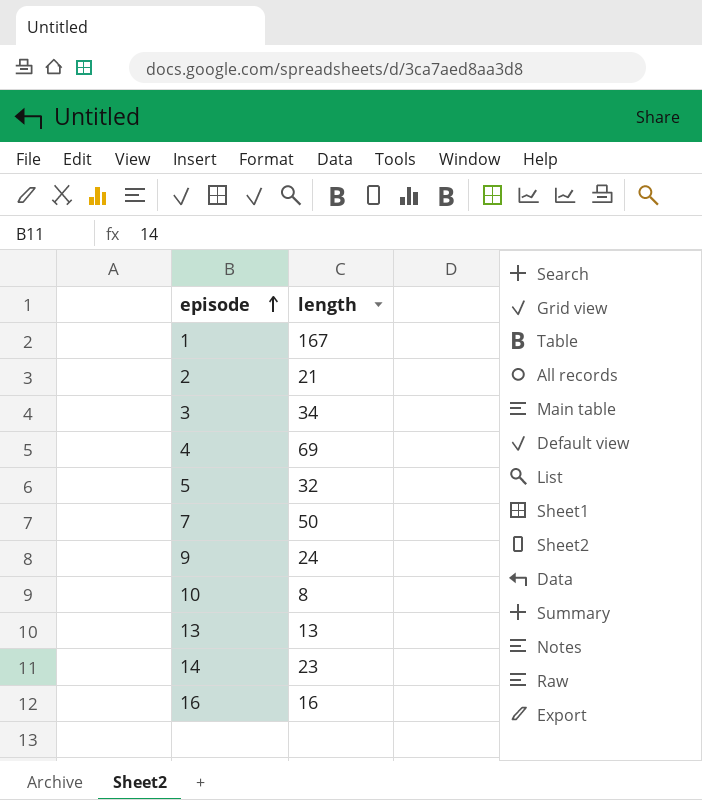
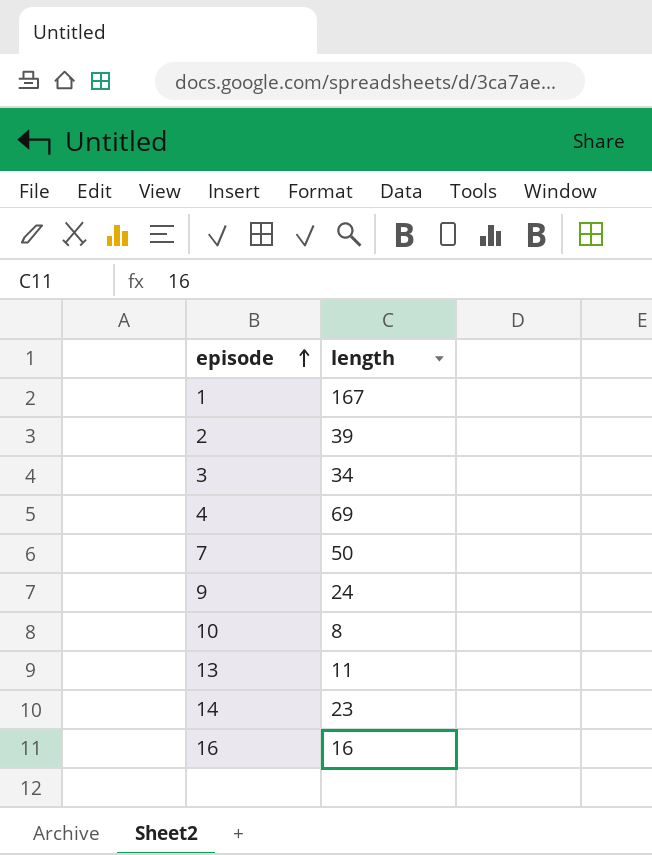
row 5: 32 -> none
2 | length: 21 -> 39
13 | length: 13 -> 11

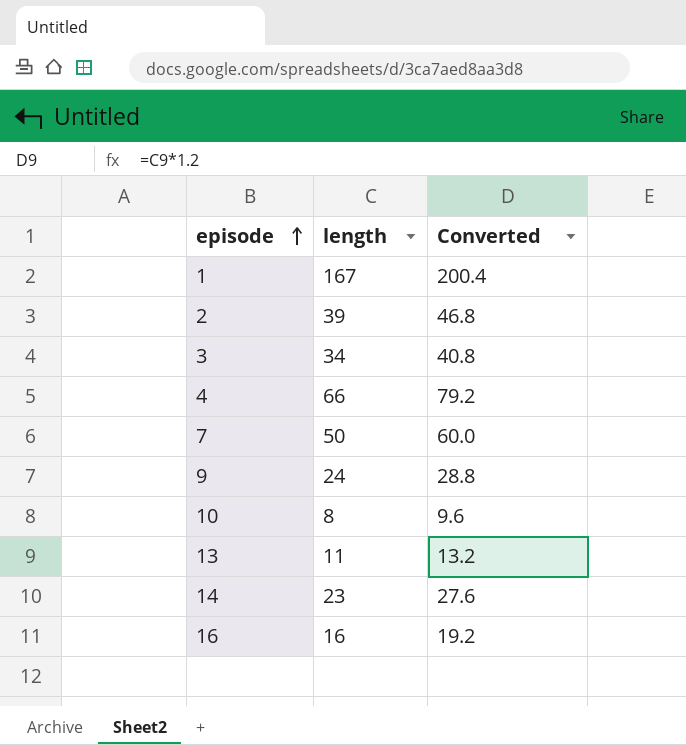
column Converted | formula: none -> [length] * 1.2
4 | length: 69 -> 66

